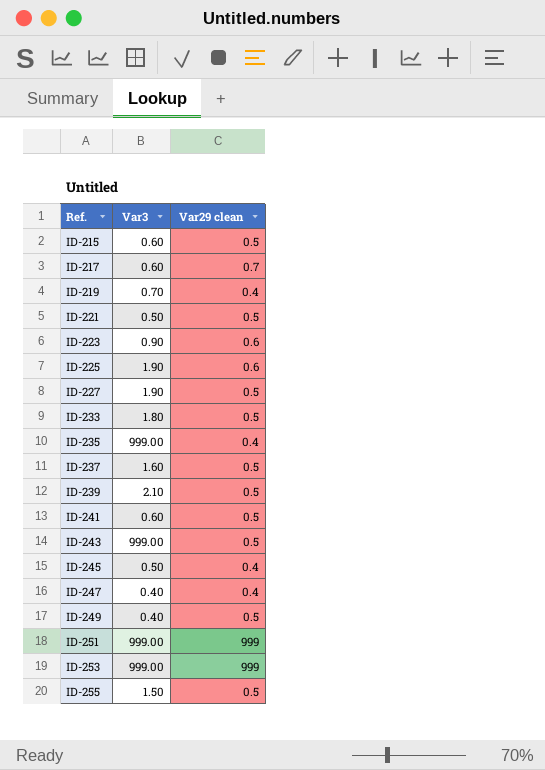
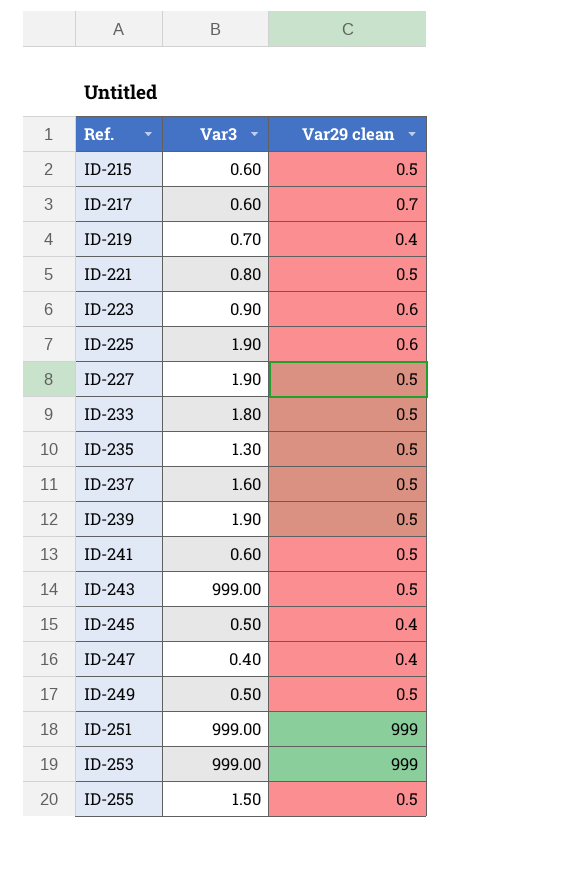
ID-221 | Var3: 0.50 -> 0.80
ID-235 | Var3: 999.00 -> 1.30
ID-235 | Var29 clean: 0.4 -> 0.5
ID-239 | Var3: 2.10 -> 1.90
ID-249 | Var3: 0.40 -> 0.50

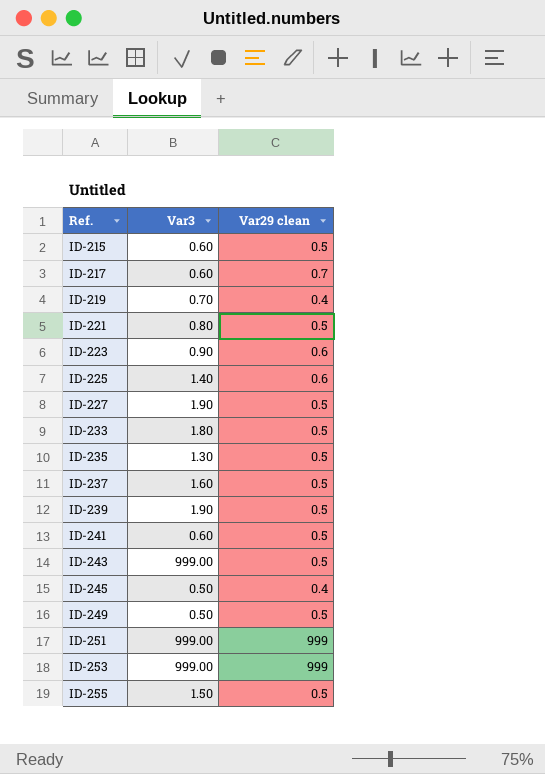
row ID-247: 0.40 | 0.4 -> none
ID-225 | Var3: 1.90 -> 1.40

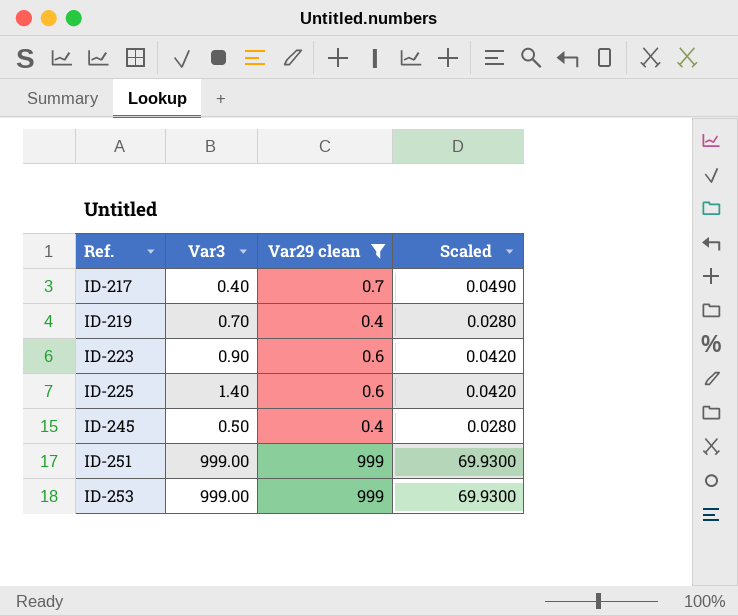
filter: none -> Var29 clean != 0.5
column Scaled | formula: none -> [Var29 clean] * 0.07
ID-217 | Var3: 0.60 -> 0.40

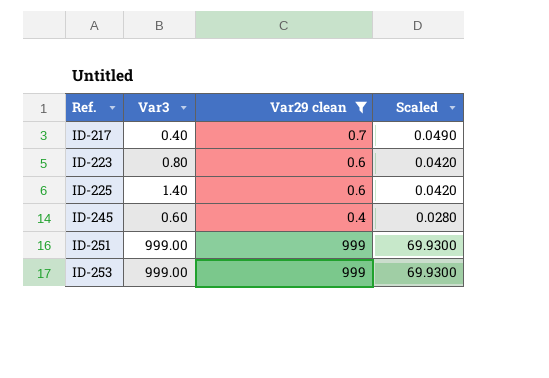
row ID-219: 0.70 | 0.4 | 0.0280 -> none
ID-223 | Var3: 0.90 -> 0.80
ID-245 | Var3: 0.50 -> 0.60

